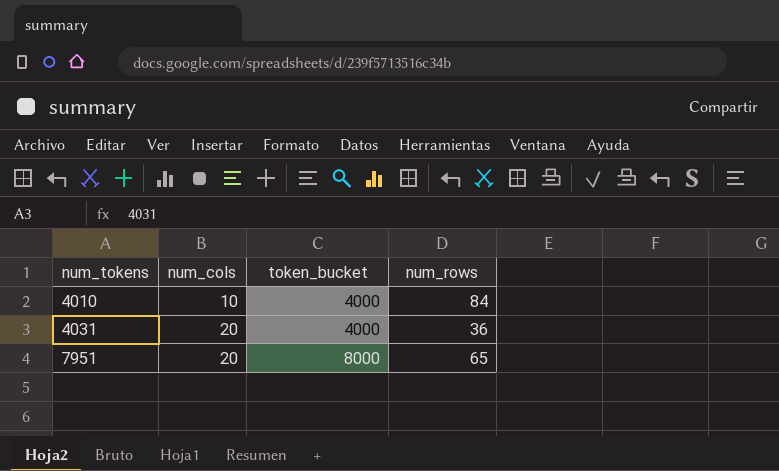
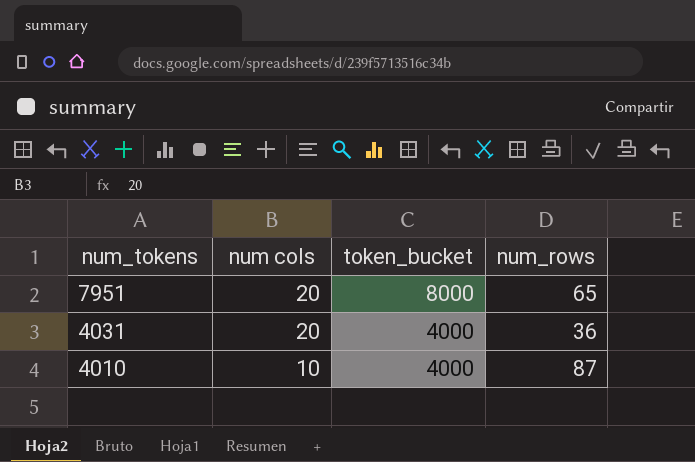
row order: num_tokens ascending -> num_tokens descending
column name: num_cols -> num cols
4010 | num_rows: 84 -> 87

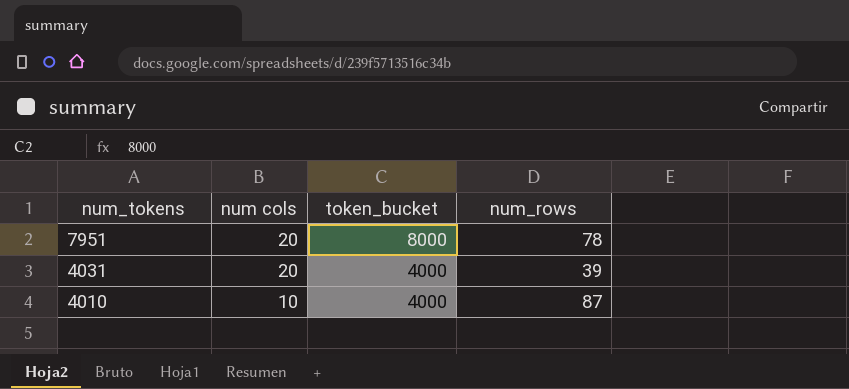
7951 | num_rows: 65 -> 78
4031 | num_rows: 36 -> 39

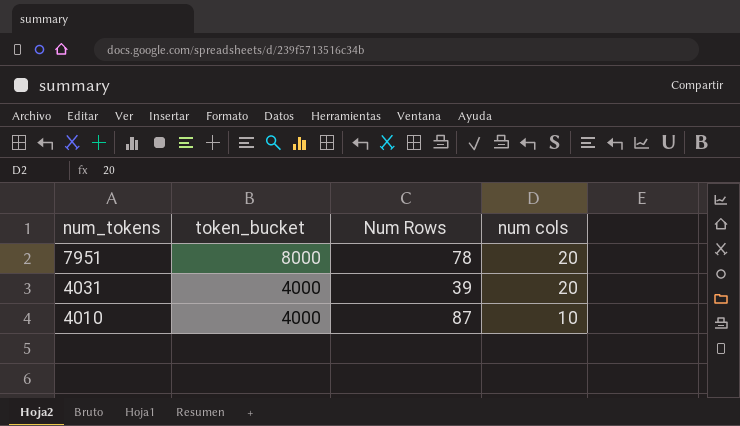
column name: num_rows -> Num Rows
column num cols | position: 2 -> 4

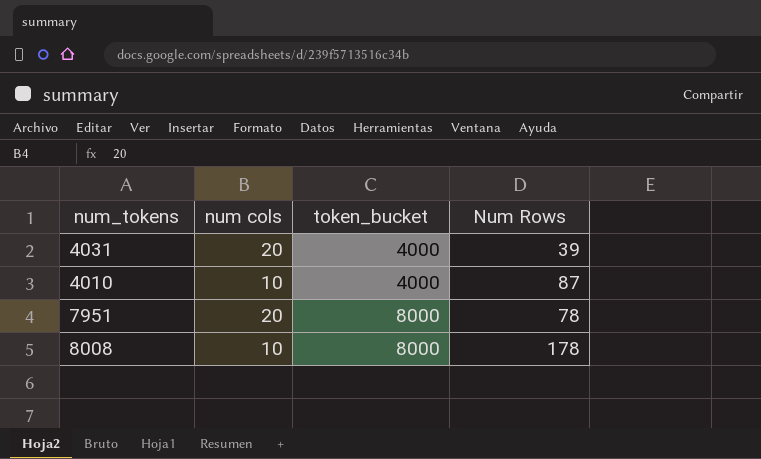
row order: num_tokens descending -> token_bucket ascending
column num cols | position: 4 -> 2
row 8008: none -> 10 | 8000 | 178

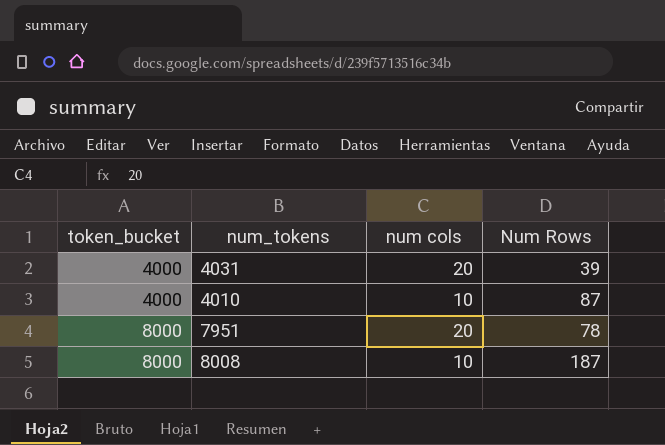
column token_bucket | position: 3 -> 1
8008 | Num Rows: 178 -> 187

